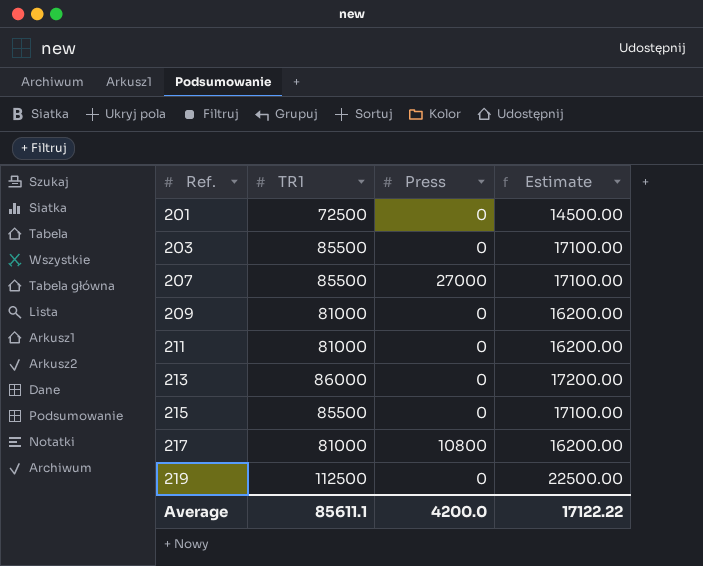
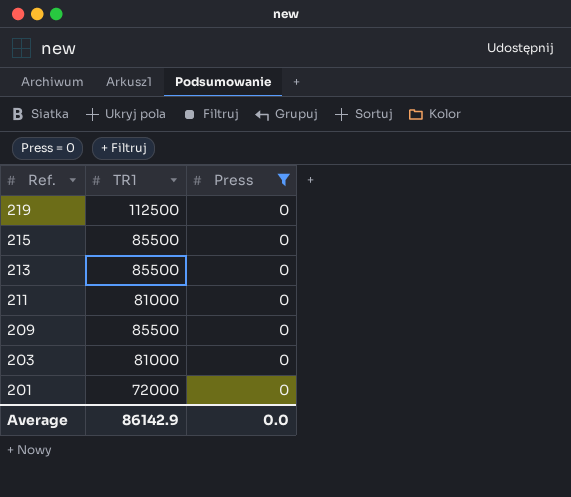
filter: none -> Press = 0
row order: Ref. ascending -> Ref. descending
column Estimate | formula: [TR1] * 0.2 -> none
213 | TR1: 86000 -> 85500
209 | TR1: 81000 -> 85500
203 | TR1: 85500 -> 81000
201 | TR1: 72500 -> 72000
Average | TR1: 85611.1 -> 86142.9
Average | Press: 4200.0 -> 0.0

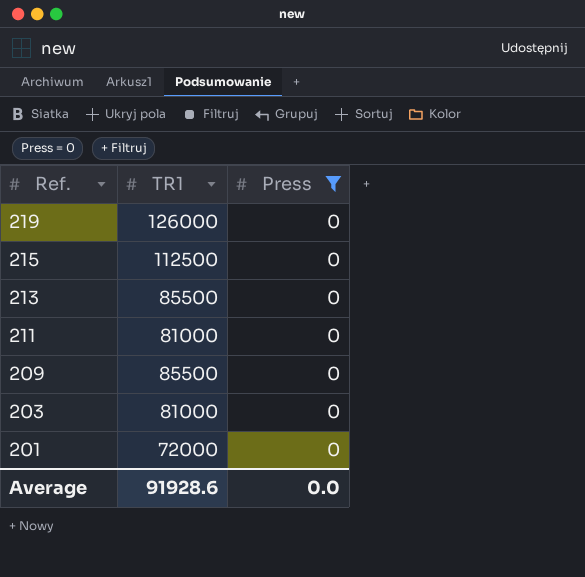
219 | TR1: 112500 -> 126000
215 | TR1: 85500 -> 112500
Average | TR1: 86142.9 -> 91928.6

